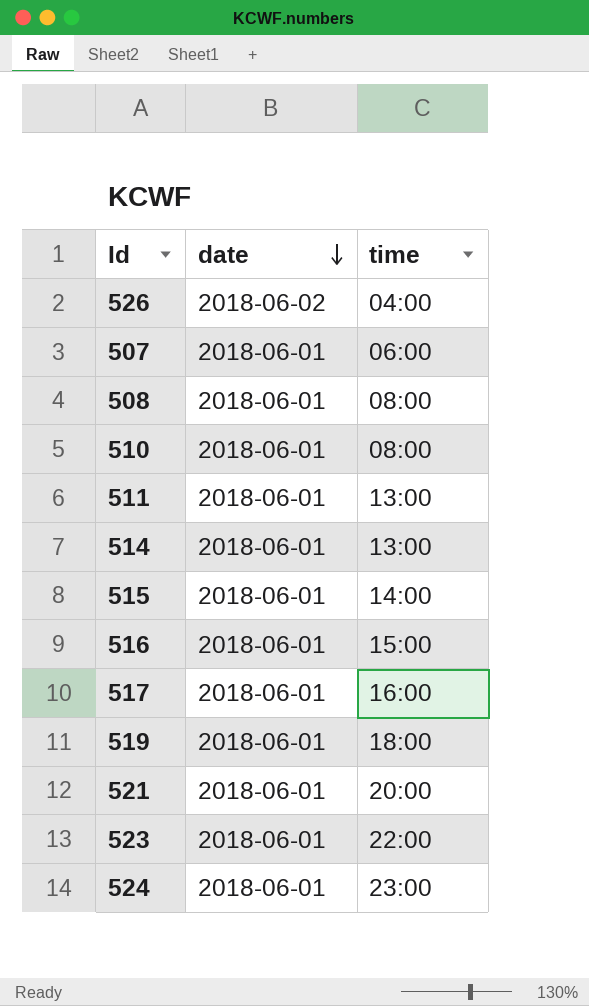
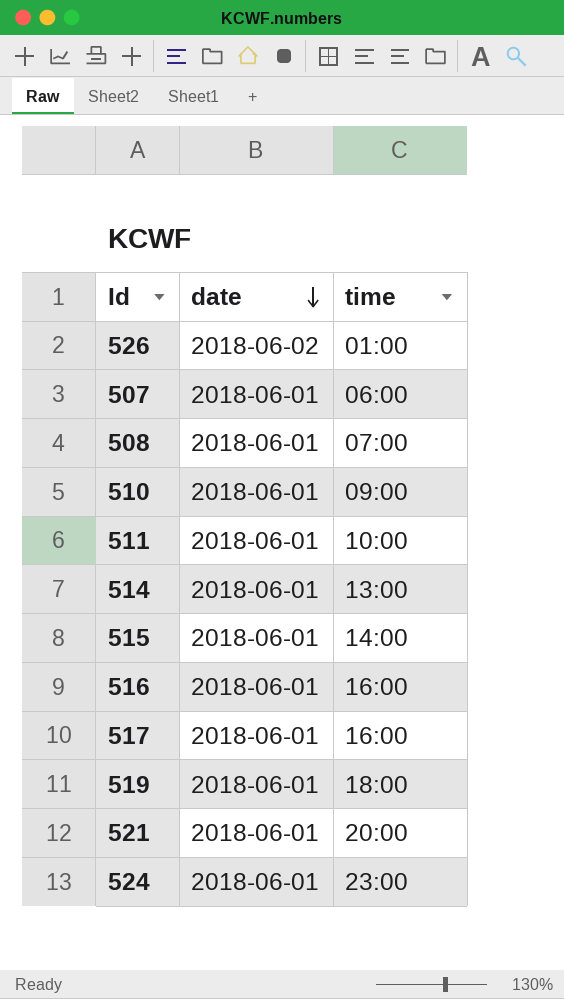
row 523: 2018-06-01 | 22:00 -> none
526 | time: 04:00 -> 01:00
508 | time: 08:00 -> 07:00
510 | time: 08:00 -> 09:00
511 | time: 13:00 -> 10:00
516 | time: 15:00 -> 16:00

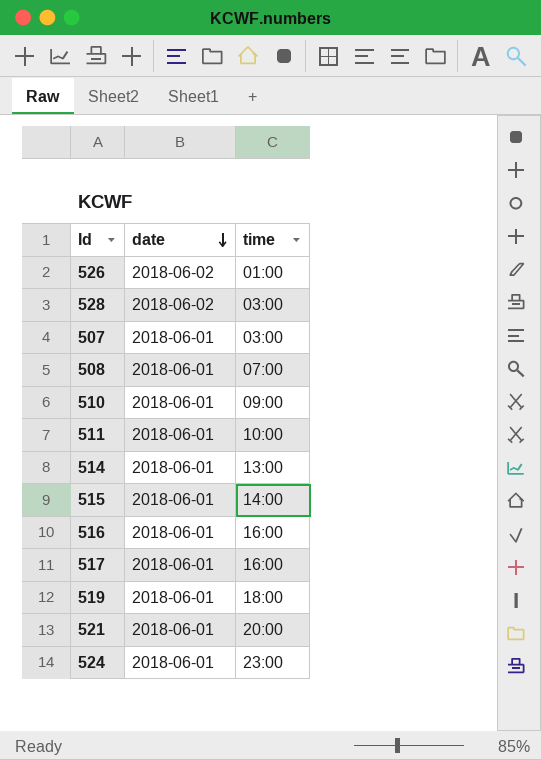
row 528: none -> 2018-06-02 | 03:00
507 | time: 06:00 -> 03:00

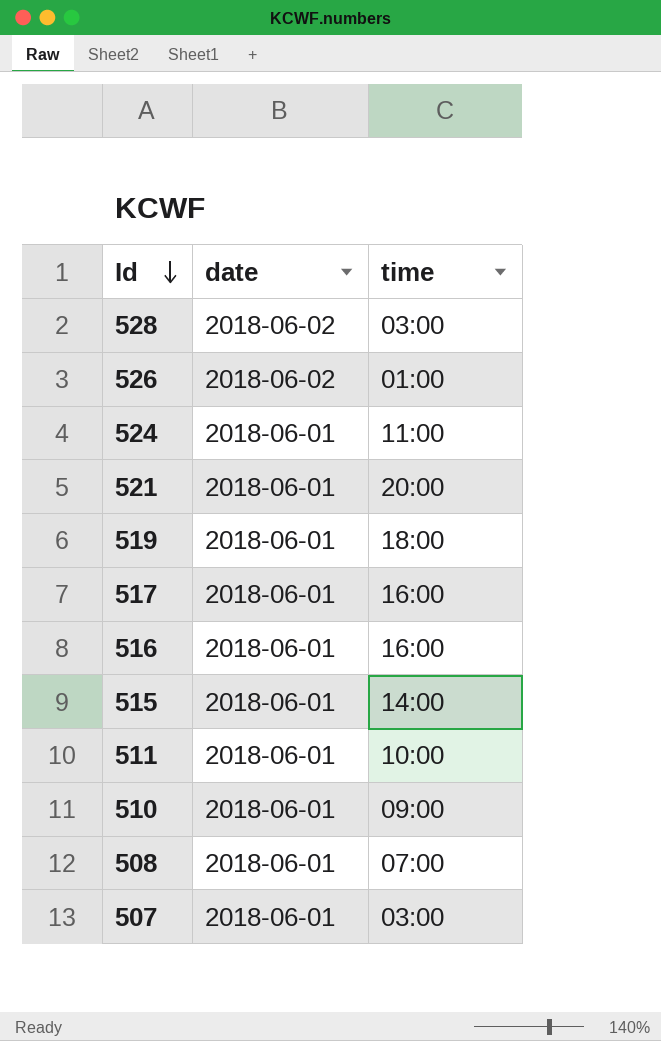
row order: date descending -> Id descending
row 514: 2018-06-01 | 13:00 -> none
524 | time: 23:00 -> 11:00

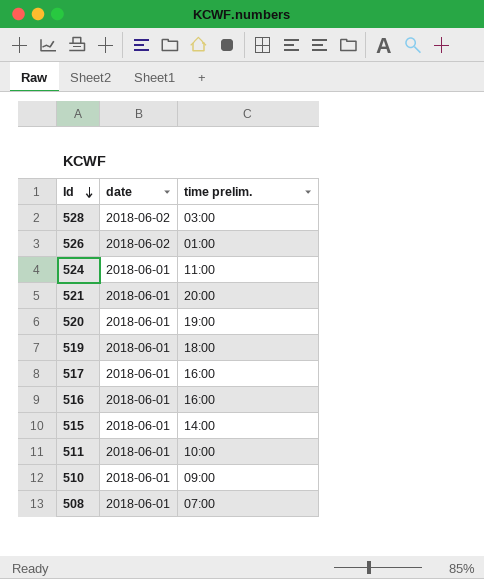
column name: time -> time prelim.
row 507: 2018-06-01 | 03:00 -> none
row 520: none -> 2018-06-01 | 19:00

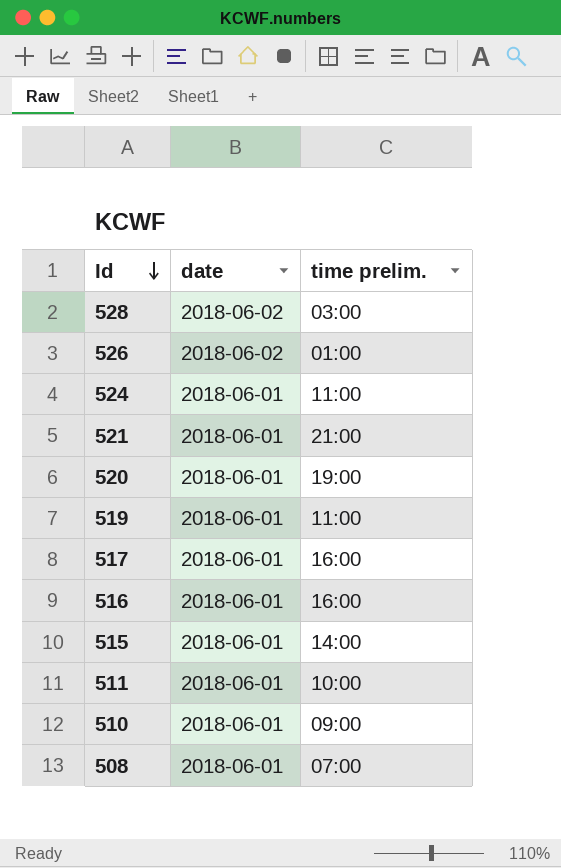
521 | time prelim.: 20:00 -> 21:00
519 | time prelim.: 18:00 -> 11:00

